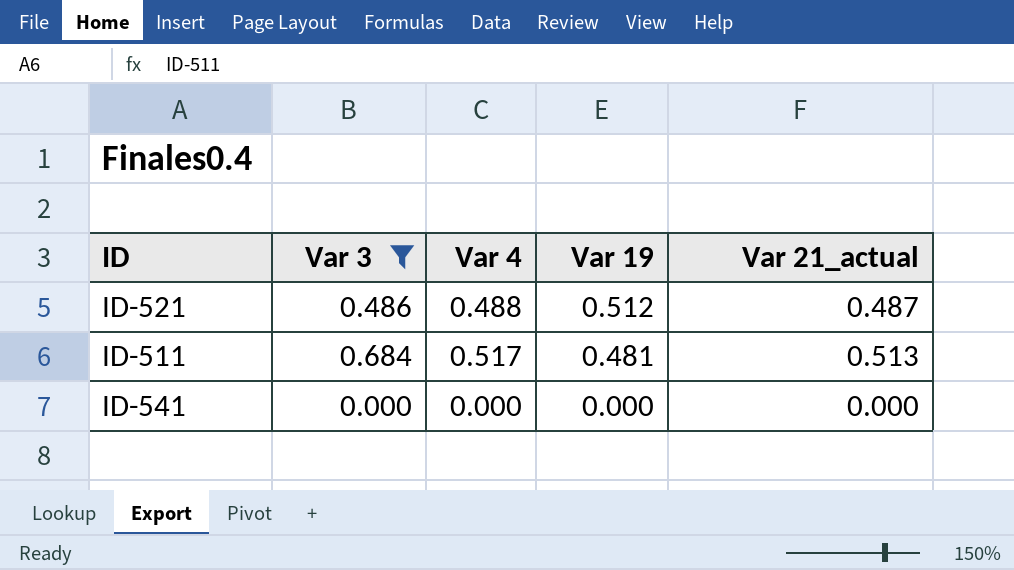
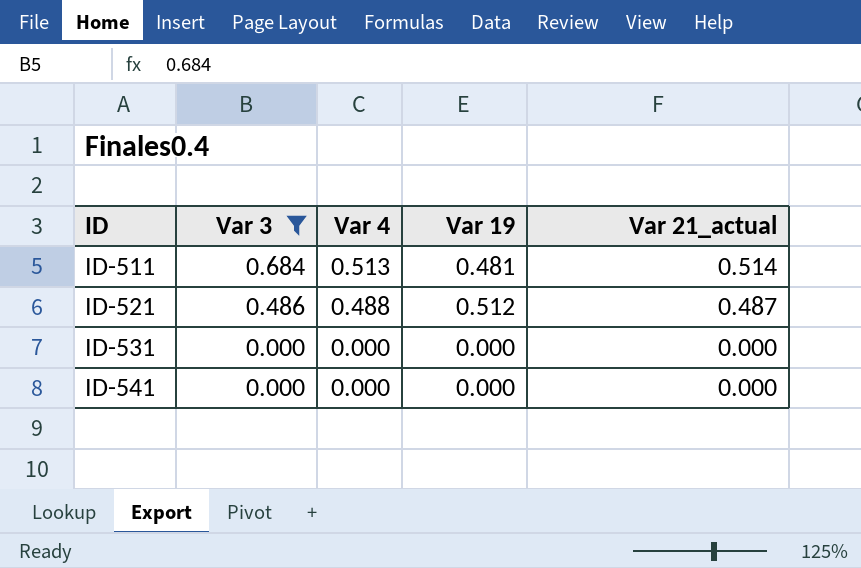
row order: Var 19 descending -> ID ascending
ID-511 | Var 4: 0.517 -> 0.513
ID-511 | Var 21_actual: 0.513 -> 0.514
row ID-531: none -> 0.000 | 0.000 | 0.000 | 0.000

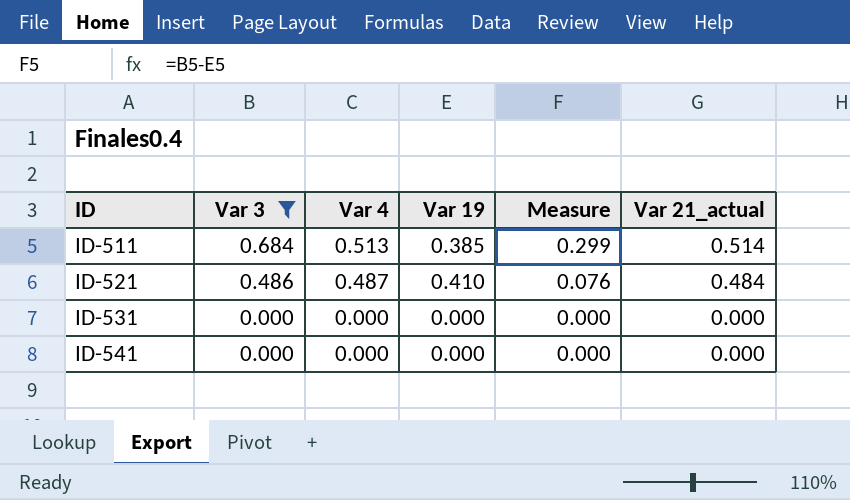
column Measure | formula: none -> [Var 3] - [Var 19]
ID-511 | Var 19: 0.481 -> 0.385
ID-521 | Var 4: 0.488 -> 0.487
ID-521 | Var 19: 0.512 -> 0.410
ID-521 | Var 21_actual: 0.487 -> 0.484

